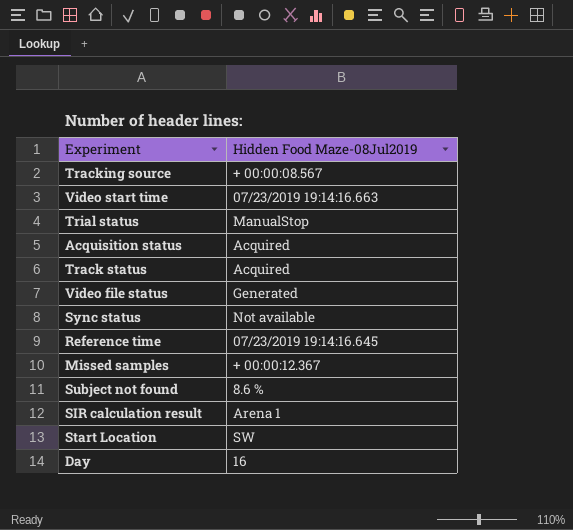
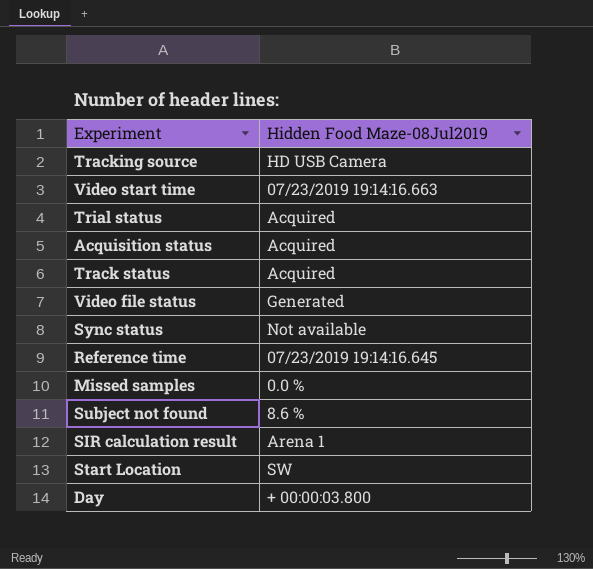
Tracking source | Hidden Food Maze-08Jul2019: + 00:00:08.567 -> HD USB Camera
Trial status | Hidden Food Maze-08Jul2019: ManualStop -> Acquired
Missed samples | Hidden Food Maze-08Jul2019: + 00:00:12.367 -> 0.0 %
Day | Hidden Food Maze-08Jul2019: 16 -> + 00:00:03.800

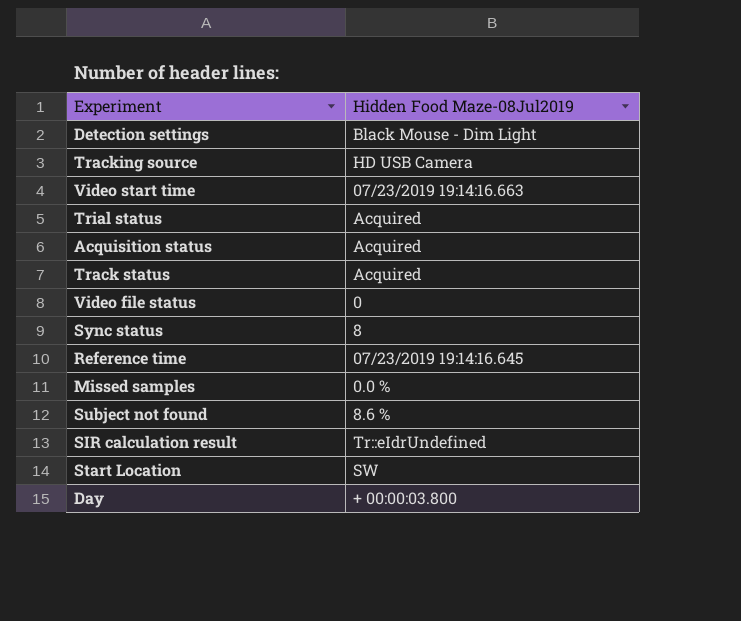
row Detection settings: none -> Black Mouse - Dim Light
Video file status | Hidden Food Maze-08Jul2019: Generated -> 0
Sync status | Hidden Food Maze-08Jul2019: Not available -> 8
SIR calculation result | Hidden Food Maze-08Jul2019: Arena 1 -> Tr::eIdrUndefined

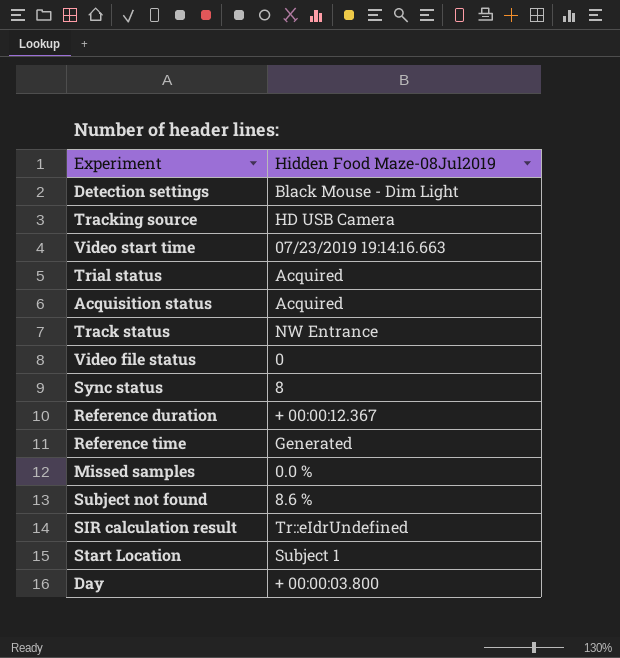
Track status | Hidden Food Maze-08Jul2019: Acquired -> NW Entrance
row Reference duration: none -> + 00:00:12.367
Reference time | Hidden Food Maze-08Jul2019: 07/23/2019 19:14:16.645 -> Generated
Start Location | Hidden Food Maze-08Jul2019: SW -> Subject 1

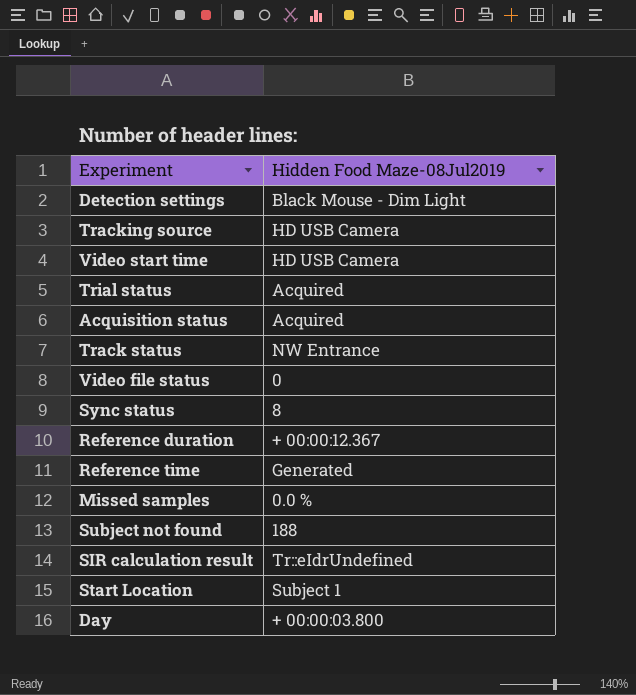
Video start time | Hidden Food Maze-08Jul2019: 07/23/2019 19:14:16.663 -> HD USB Camera
Subject not found | Hidden Food Maze-08Jul2019: 8.6 % -> 188

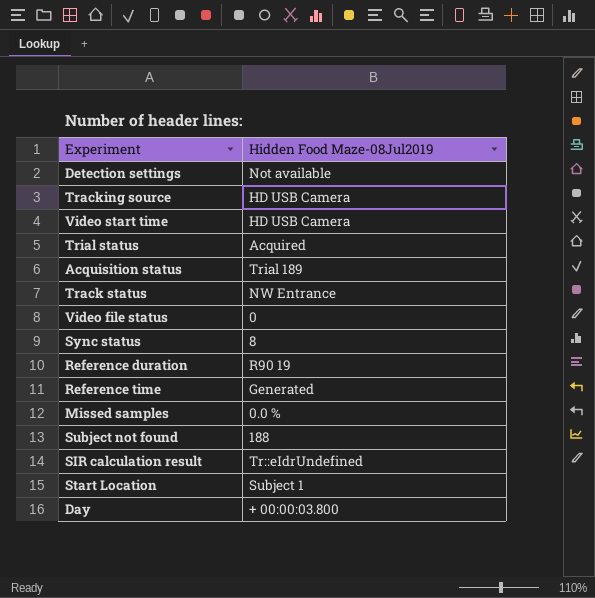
Detection settings | Hidden Food Maze-08Jul2019: Black Mouse - Dim Light -> Not available
Acquisition status | Hidden Food Maze-08Jul2019: Acquired -> Trial 189
Reference duration | Hidden Food Maze-08Jul2019: + 00:00:12.367 -> R90 19

